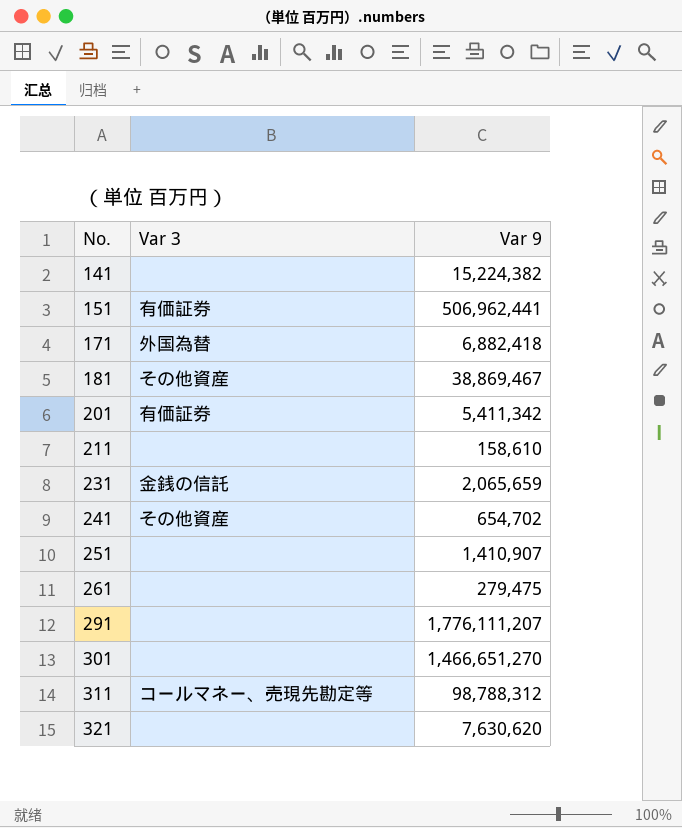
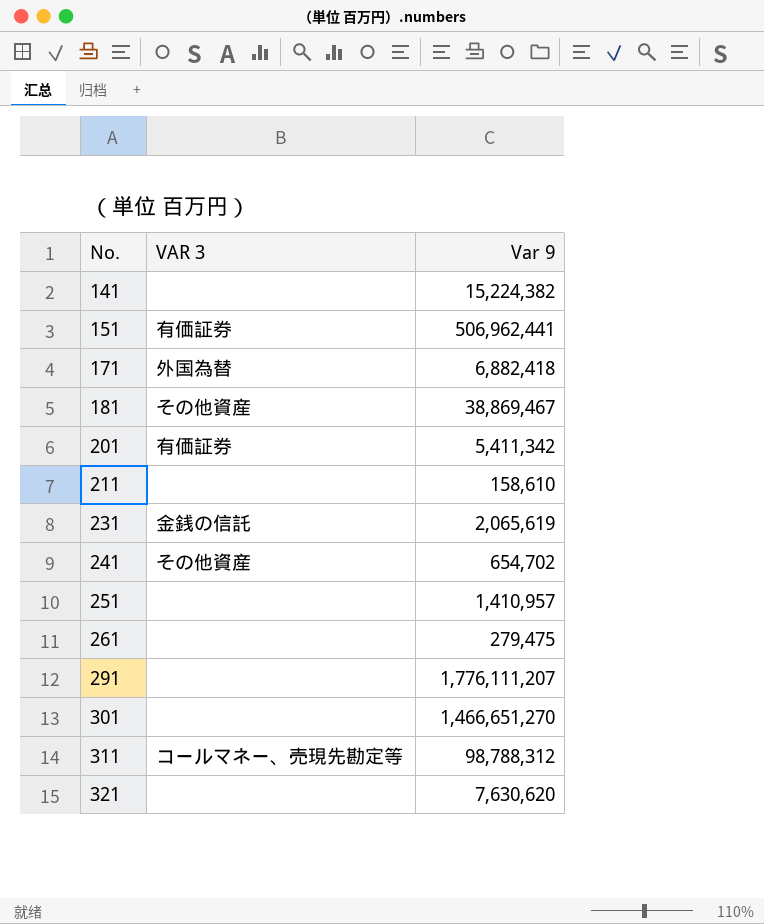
column name: Var 3 -> VAR 3
231 | Var 9: 2,065,659 -> 2,065,619
251 | Var 9: 1,410,907 -> 1,410,957

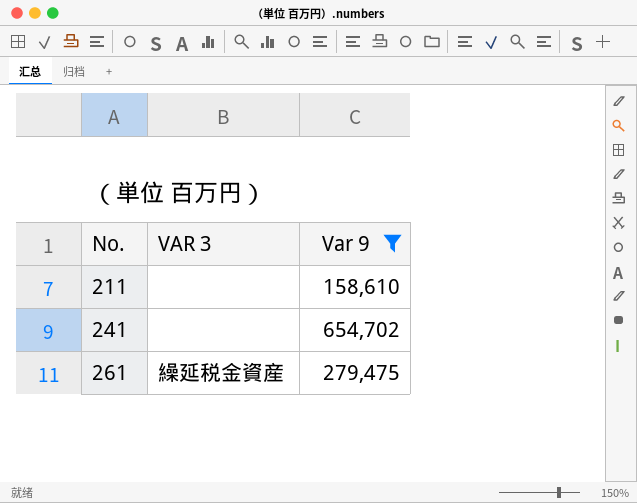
filter: none -> Var 9 <= 654,702
241 | VAR 3: その他資産 -> none
261 | VAR 3: none -> 繰延税金資産

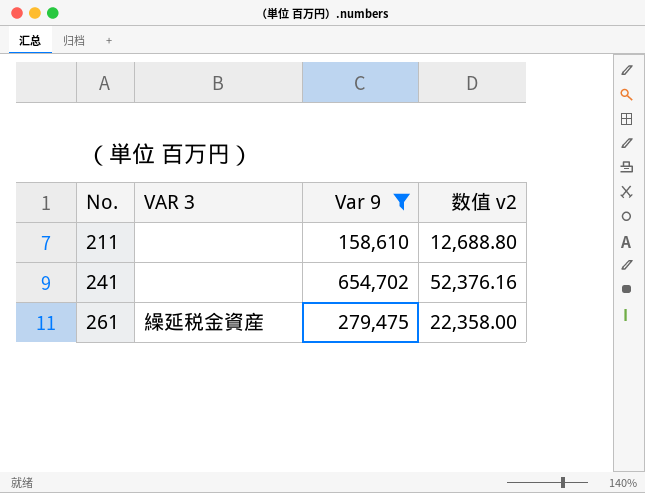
column 数值 v2 | formula: none -> [Var 9] * 0.08

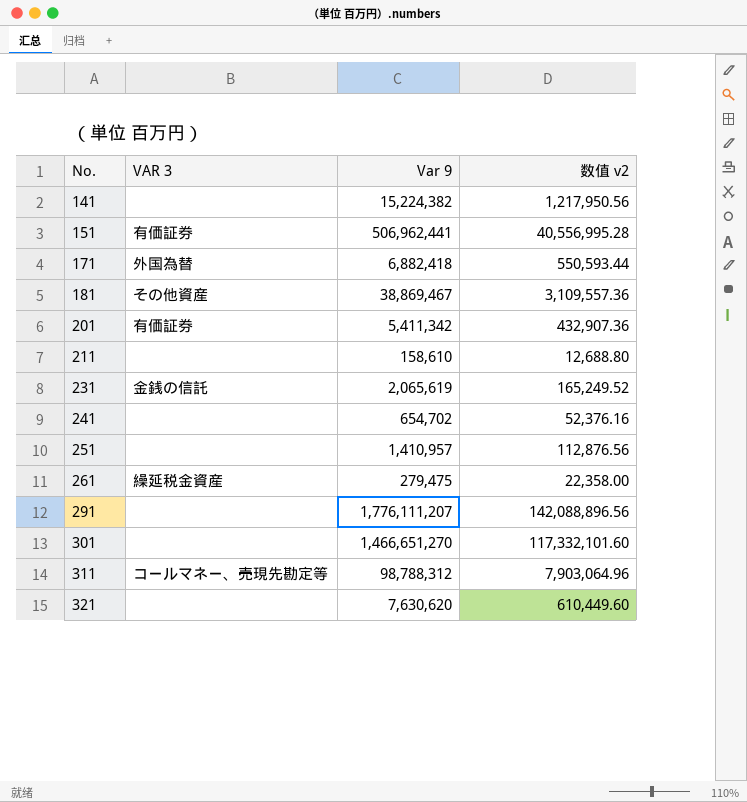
filter: Var 9 <= 654,702 -> none

